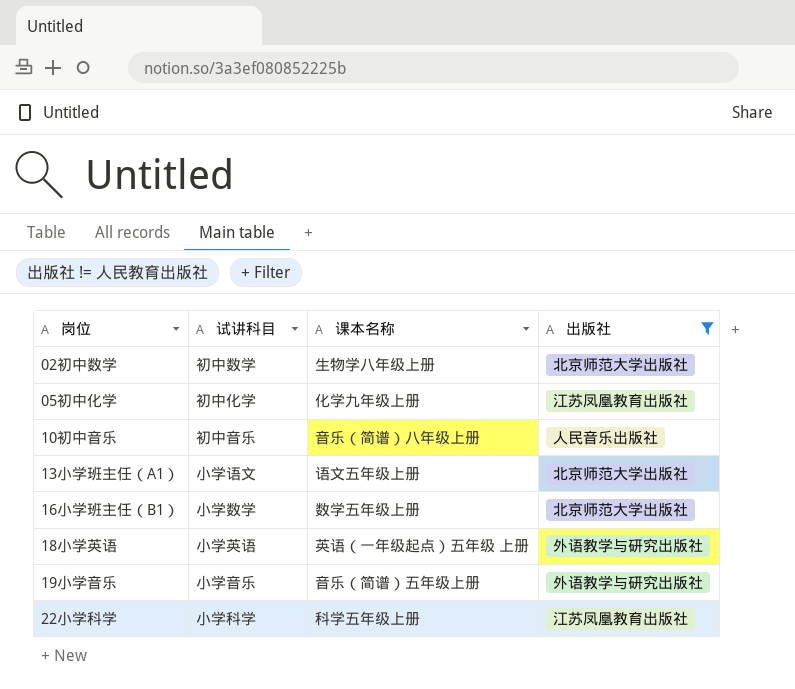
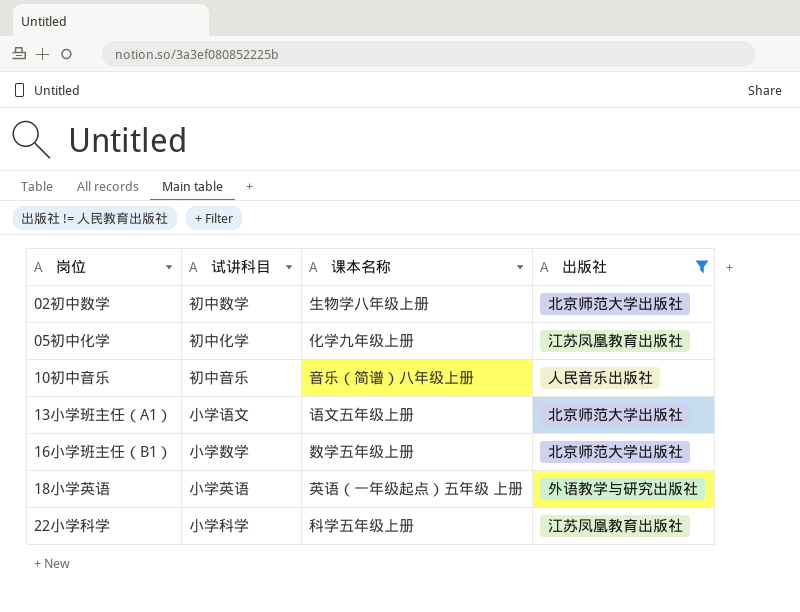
row 19小学音乐: 小学音乐 | 音乐（简谱）五年级上册 | 外语教学与研究出版社 -> none

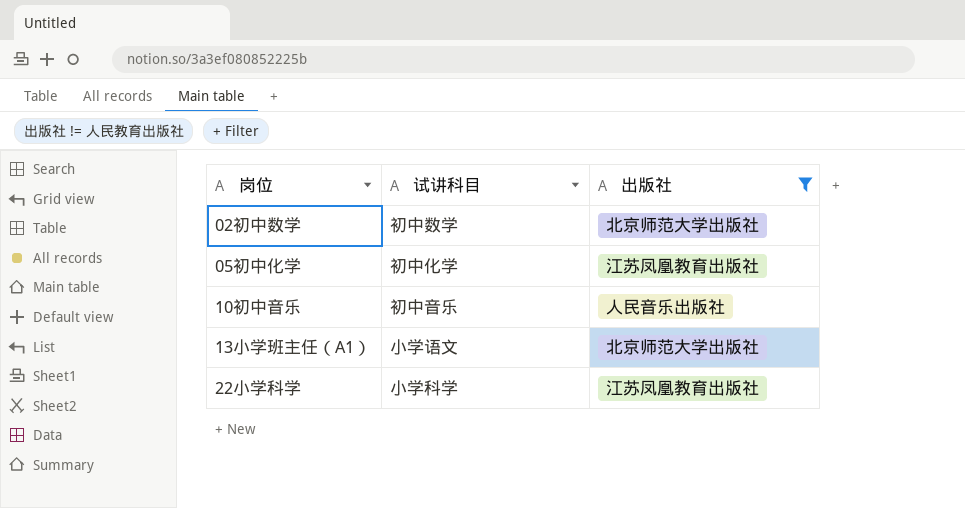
column 课本名称 | position: 3 -> none
row 16小学班主任（B1）: 小学数学 | 数学五年级上册 | 北京师范大学出版社 -> none
row 18小学英语: 小学英语 | 英语（一年级起点）五年级 上册 | 外语教学与研究出版社 -> none

